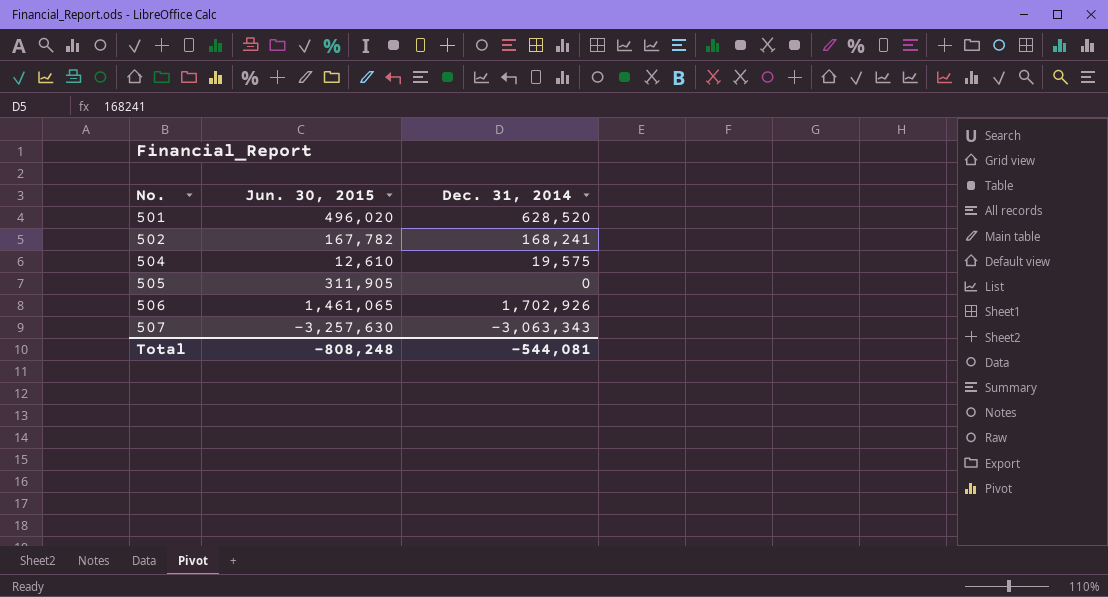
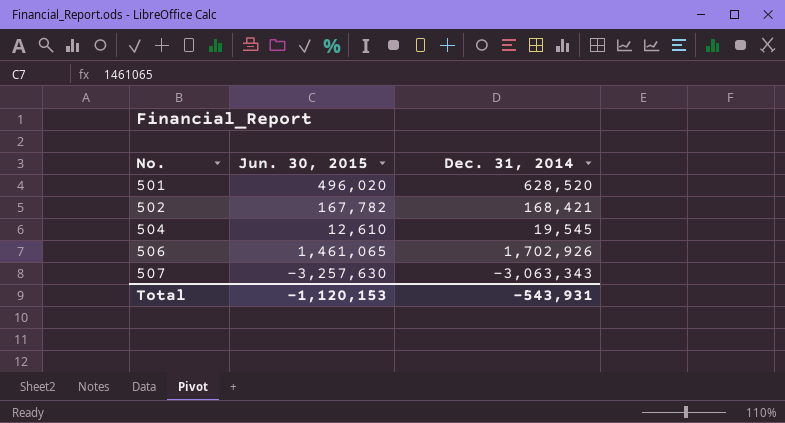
row 505: 311,905 | 0 -> none
502 | Dec. 31, 2014: 168,241 -> 168,421
504 | Dec. 31, 2014: 19,575 -> 19,545
Total | Jun. 30, 2015: -808,248 -> -1,120,153
Total | Dec. 31, 2014: -544,081 -> -543,931

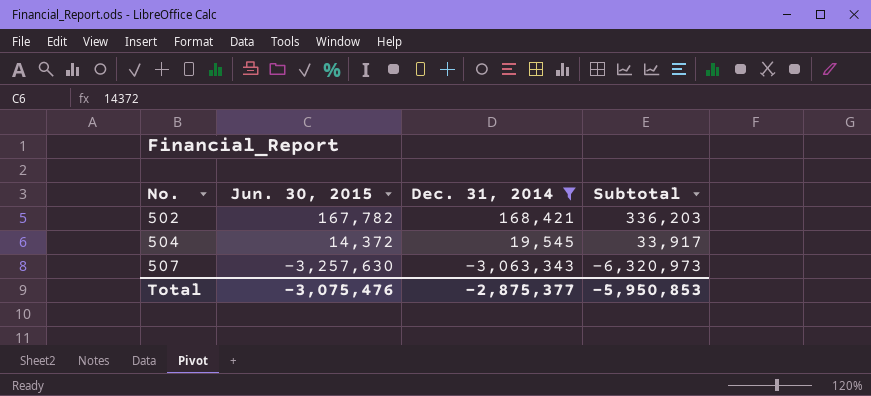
filter: none -> Dec. 31, 2014 <= 168,421
column Subtotal | formula: none -> [Jun. 30, 2015] + [Dec. 31, 2014]
504 | Jun. 30, 2015: 12,610 -> 14,372
Total | Jun. 30, 2015: -1,120,153 -> -3,075,476
Total | Dec. 31, 2014: -543,931 -> -2,875,377

